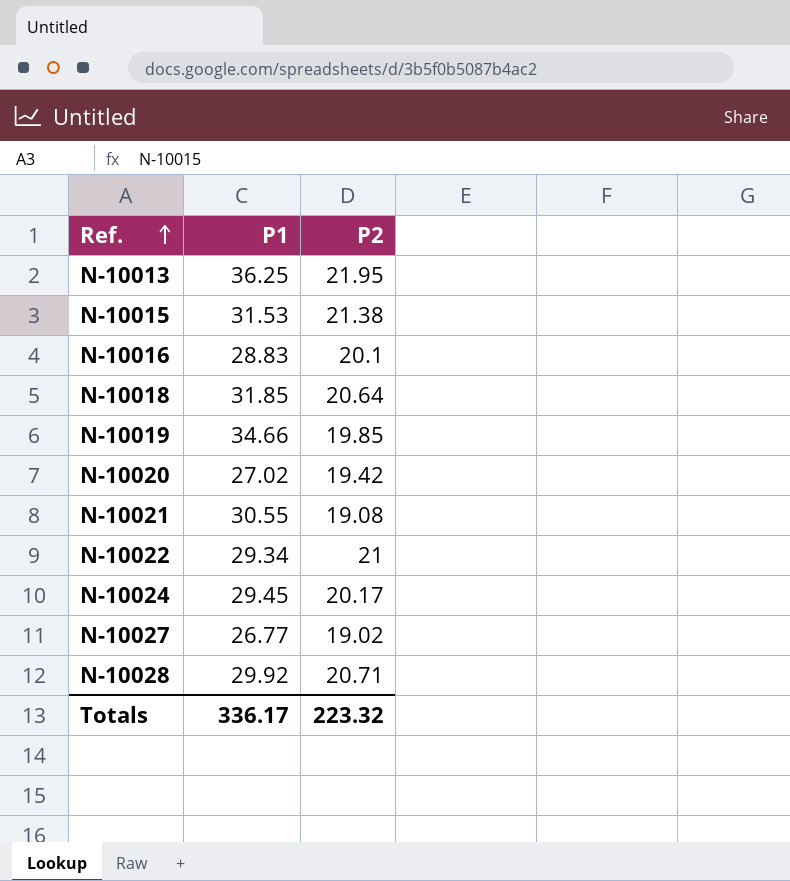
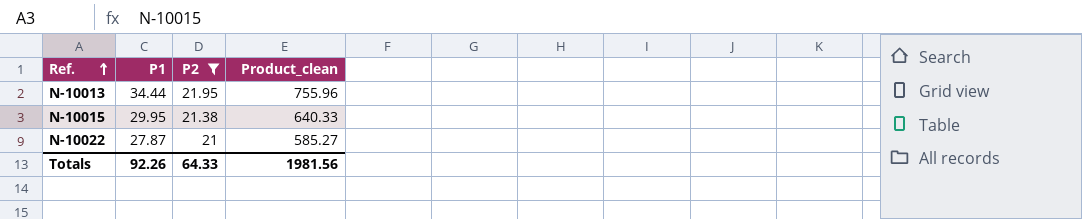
filter: none -> P2 >= 21
column Product_clean | formula: none -> [P1] * [P2]
N-10013 | P1: 36.25 -> 34.44
N-10015 | P1: 31.53 -> 29.95
N-10022 | P1: 29.34 -> 27.87
Totals | P1: 336.17 -> 92.26
Totals | P2: 223.32 -> 64.33

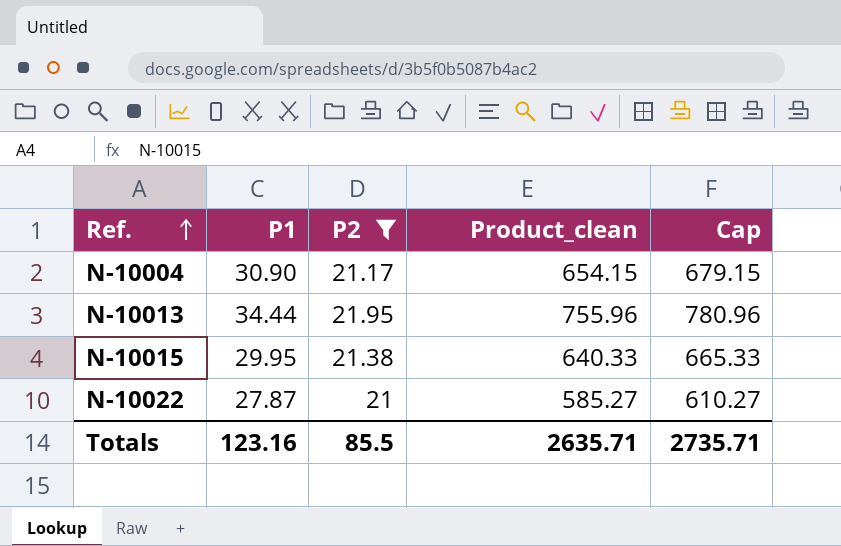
column Cap | formula: none -> [Product_clean] + 25
row N-10004: none -> 30.90 | 21.17 | 654.15 | 679.15
Totals | P1: 92.26 -> 123.16
Totals | P2: 64.33 -> 85.5
Totals | Product_clean: 1981.56 -> 2635.71

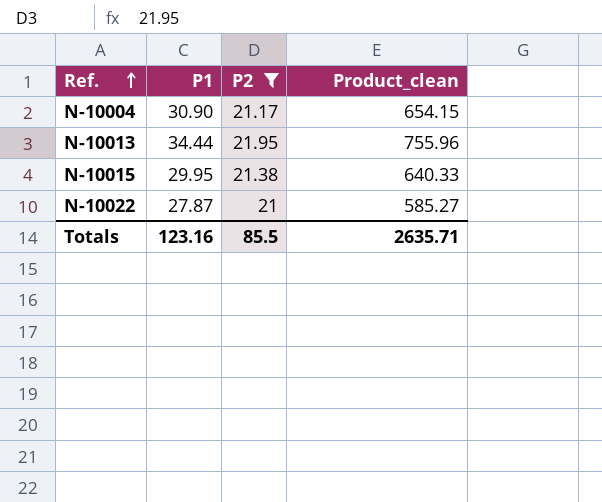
column Cap | formula: [Product_clean] + 25 -> none

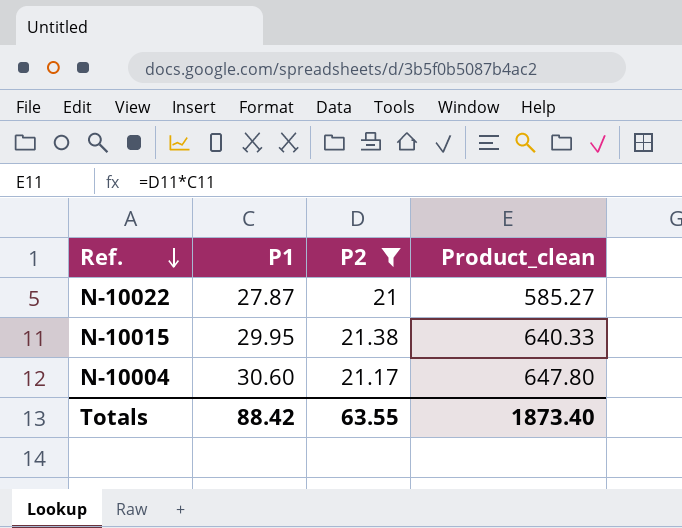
row order: Ref. ascending -> Ref. descending
row N-10013: 34.44 | 21.95 | 755.96 -> none
N-10004 | P1: 30.90 -> 30.60
N-10004 | Product_clean: 654.15 -> 647.80
Totals | P1: 123.16 -> 88.42
Totals | P2: 85.5 -> 63.55
Totals | Product_clean: 2635.71 -> 1873.40

